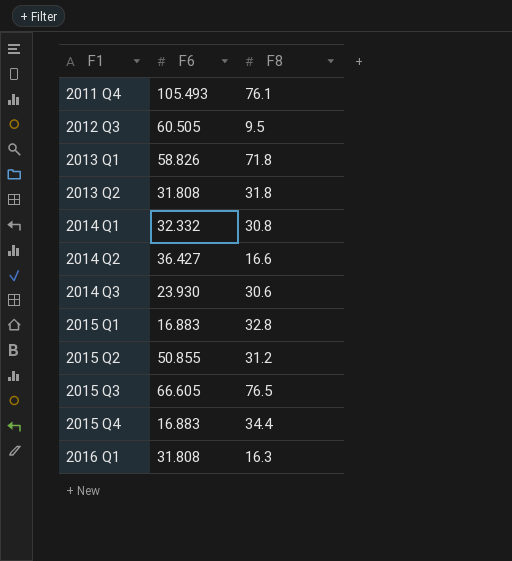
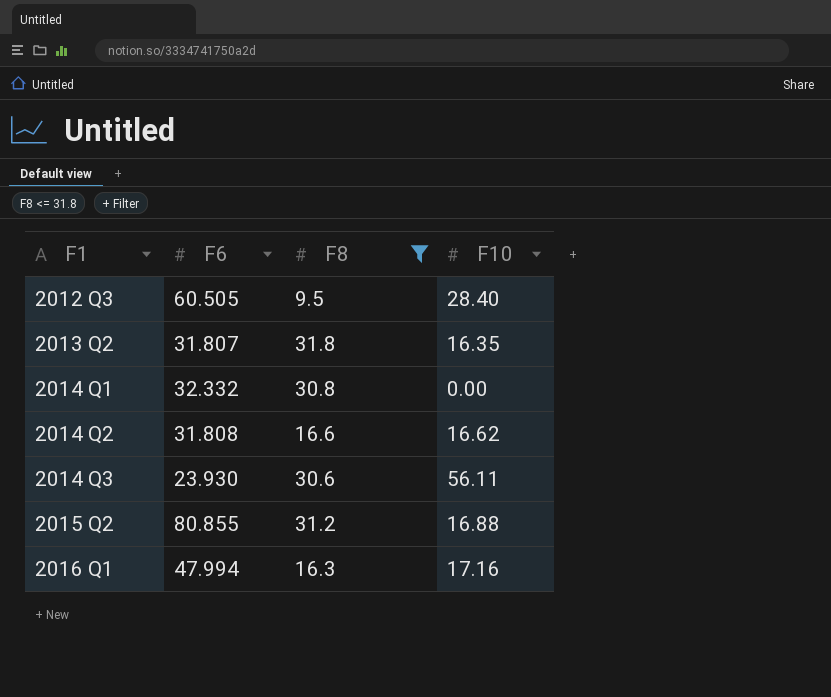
filter: none -> F8 <= 31.8
column F10 | position: none -> 4
2013 Q2 | F6: 31.808 -> 31.807
2014 Q2 | F6: 36.427 -> 31.808
2015 Q2 | F6: 50.855 -> 80.855
2016 Q1 | F6: 31.808 -> 47.994

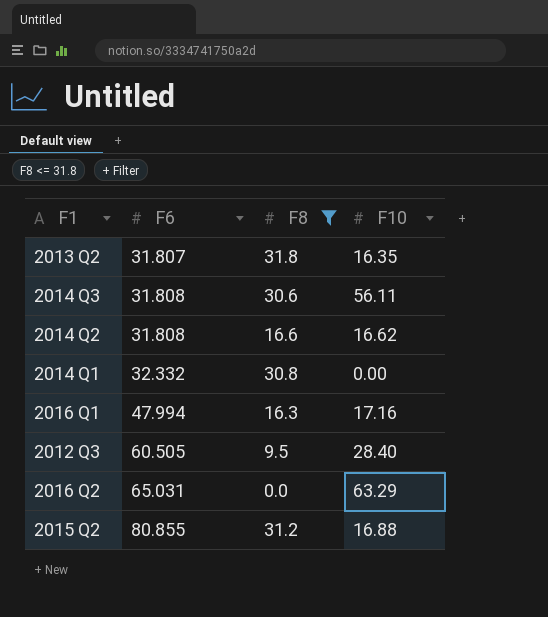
row order: F1 ascending -> F6 ascending
2014 Q3 | F6: 23.930 -> 31.808
row 2016 Q2: none -> 65.031 | 0.0 | 63.29

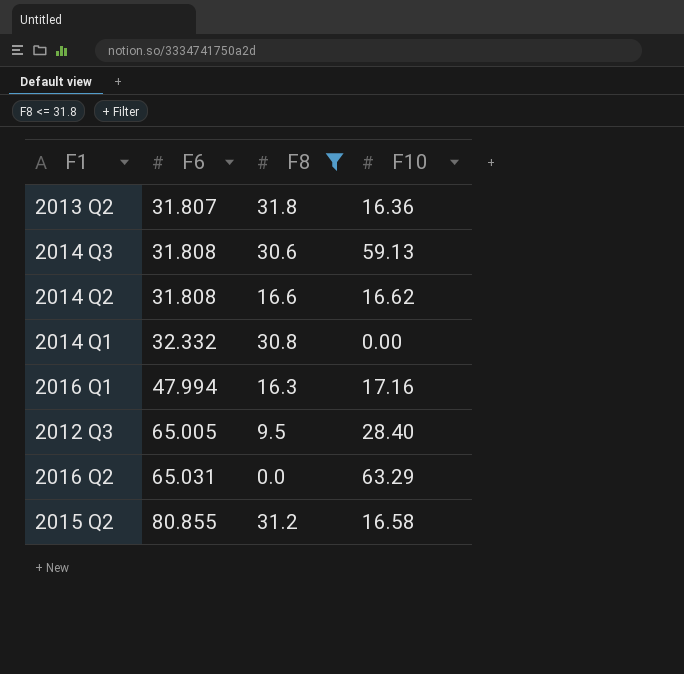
2013 Q2 | F10: 16.35 -> 16.36
2014 Q3 | F10: 56.11 -> 59.13
2012 Q3 | F6: 60.505 -> 65.005
2015 Q2 | F10: 16.88 -> 16.58

